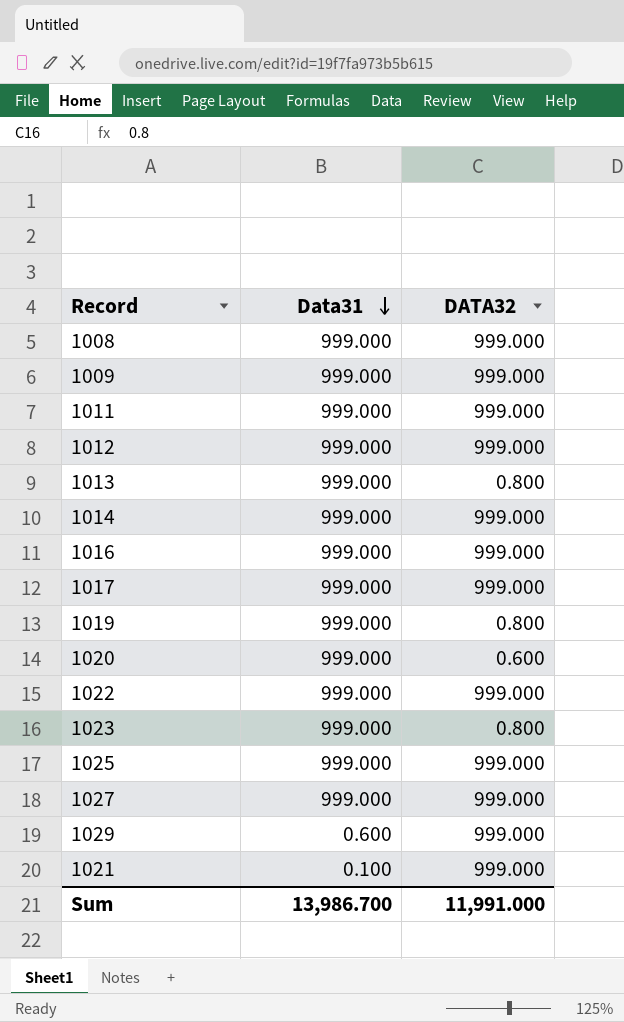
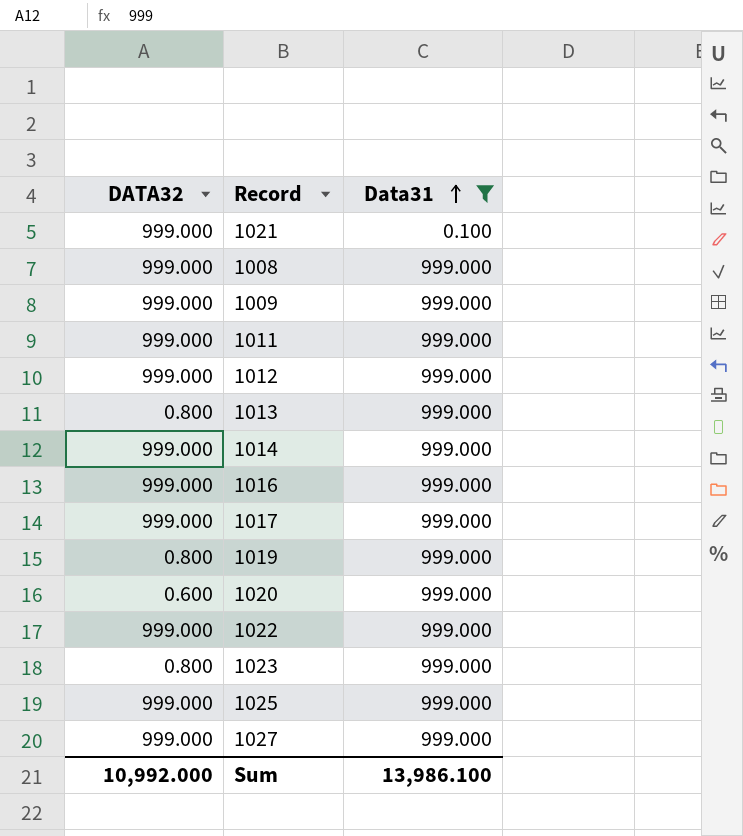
filter: none -> Data31 != 0.600
row order: Data31 descending -> Data31 ascending
column DATA32 | position: 3 -> 1
Sum | DATA32: 11,991.000 -> 10,992.000
Sum | Data31: 13,986.700 -> 13,986.100

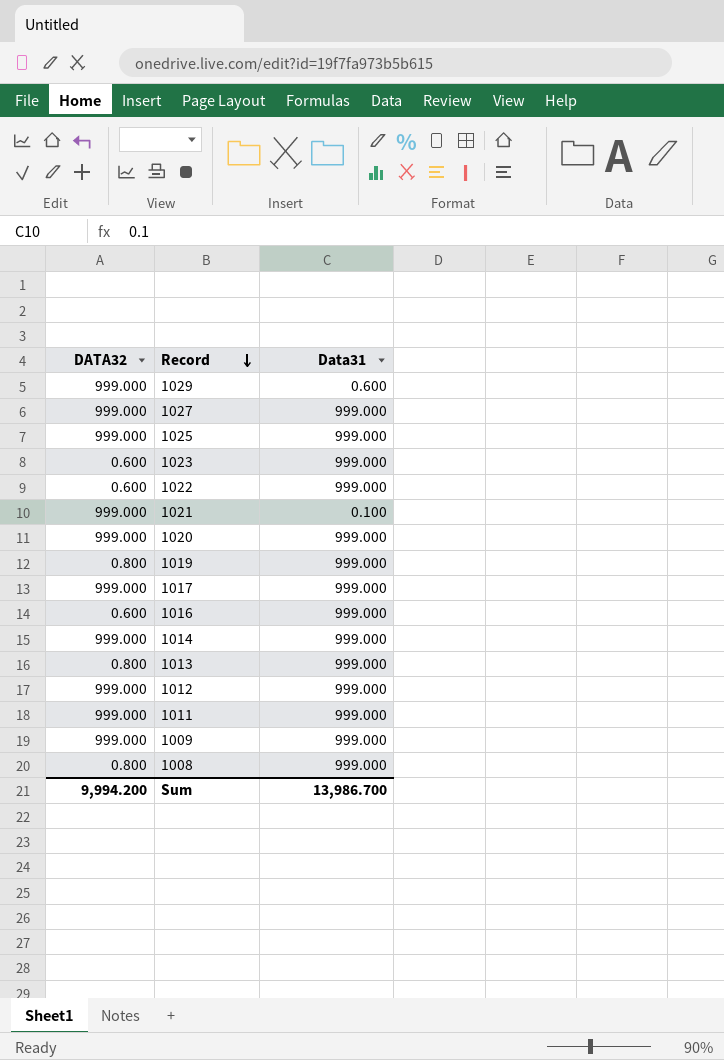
filter: Data31 != 0.600 -> none
row order: Data31 ascending -> Record descending
1023 | DATA32: 0.800 -> 0.600
1022 | DATA32: 999.000 -> 0.600
1020 | DATA32: 0.600 -> 999.000
1016 | DATA32: 999.000 -> 0.600
1008 | DATA32: 999.000 -> 0.800
Sum | DATA32: 10,992.000 -> 9,994.200
Sum | Data31: 13,986.100 -> 13,986.700

